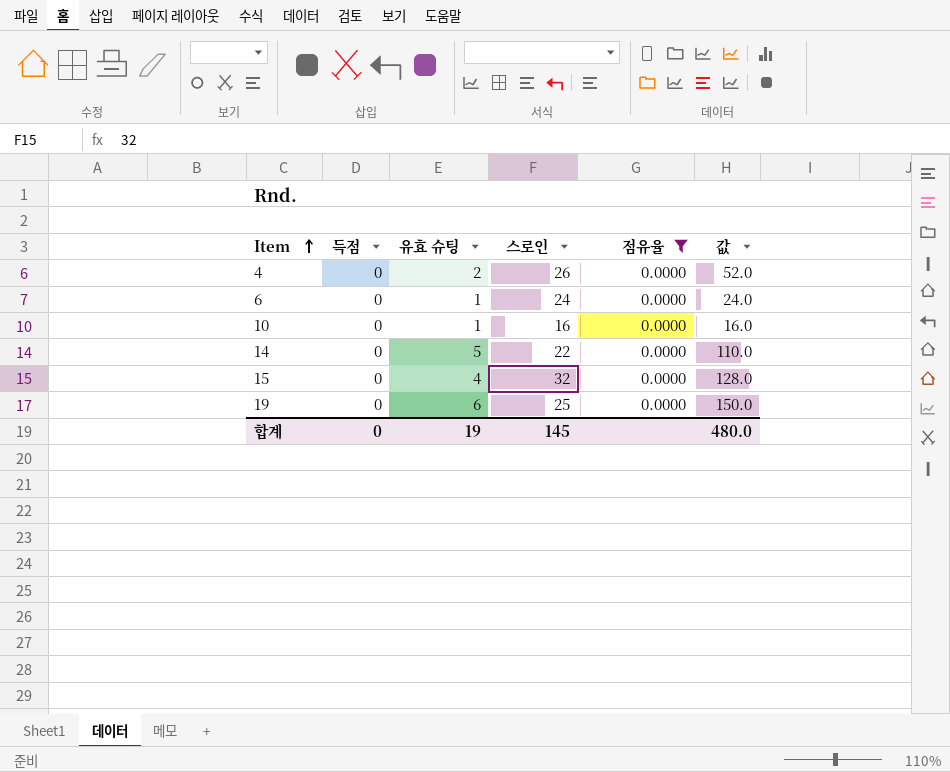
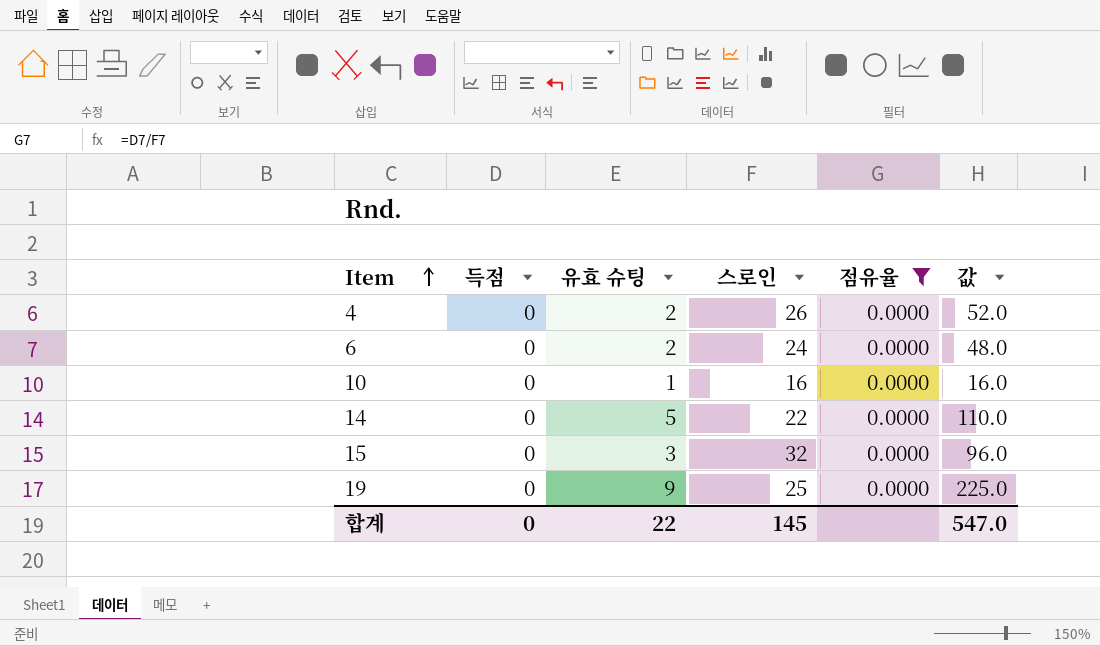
6 | 유효 슈팅: 1 -> 2
6 | 값: 24.0 -> 48.0
15 | 유효 슈팅: 4 -> 3
15 | 값: 128.0 -> 96.0
19 | 유효 슈팅: 6 -> 9
19 | 값: 150.0 -> 225.0
합계 | 유효 슈팅: 19 -> 22
합계 | 값: 480.0 -> 547.0

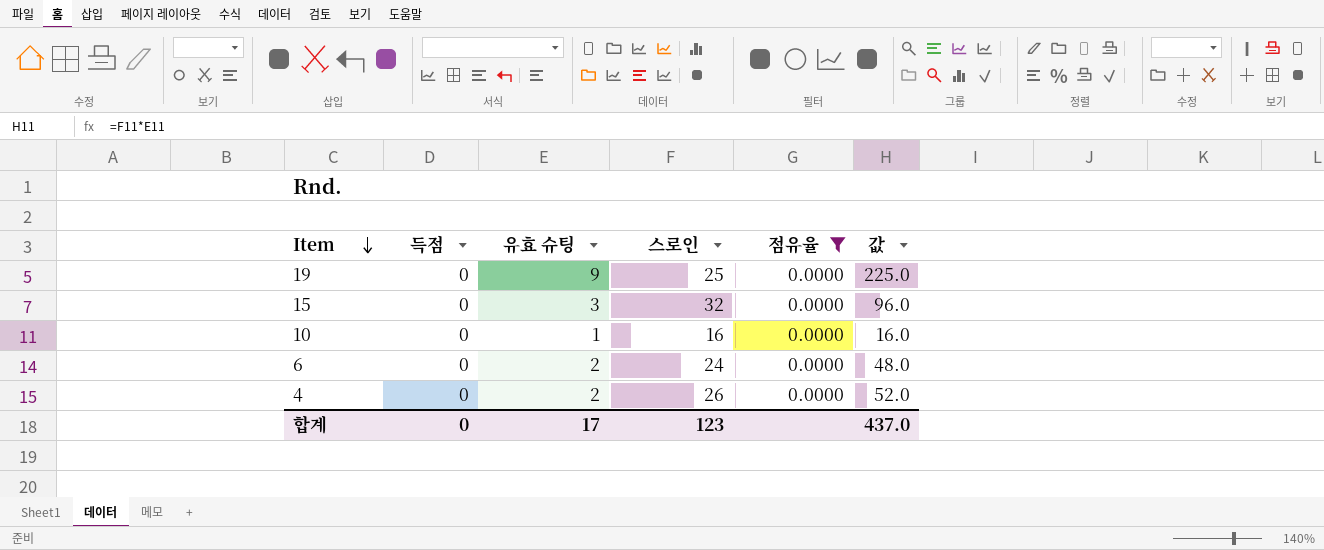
row order: Item ascending -> Item descending
row 14: 0 | 5 | 22 | 0.0000 | 110.0 -> none
합계 | 유효 슈팅: 22 -> 17
합계 | 스로인: 145 -> 123
합계 | 값: 547.0 -> 437.0

